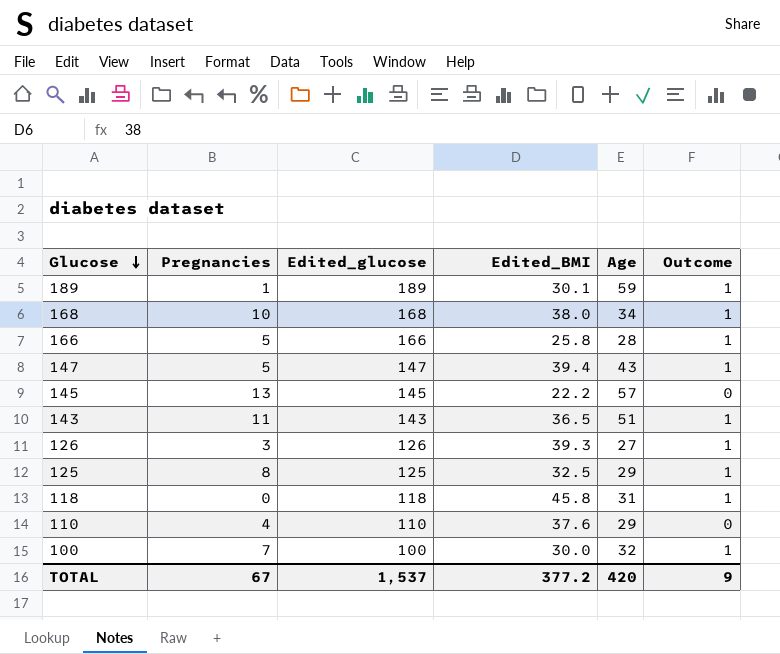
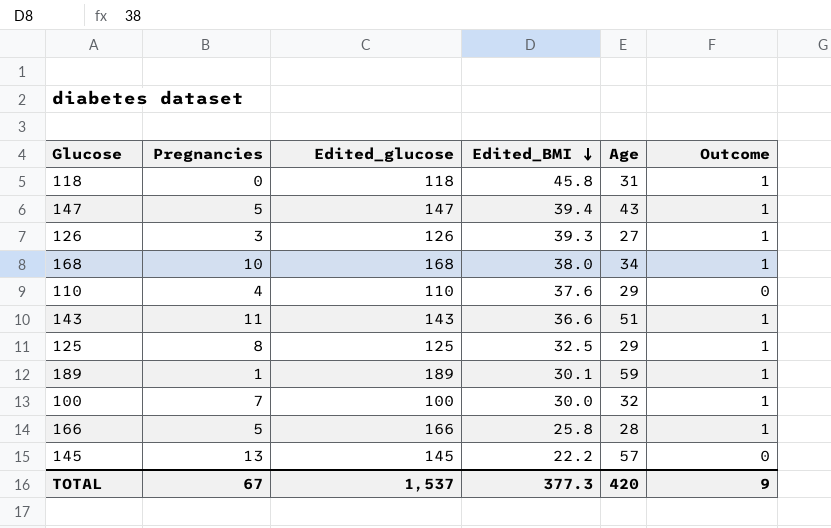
row order: Glucose descending -> Edited_BMI descending
143 | Edited_BMI: 36.5 -> 36.6
TOTAL | Edited_BMI: 377.2 -> 377.3

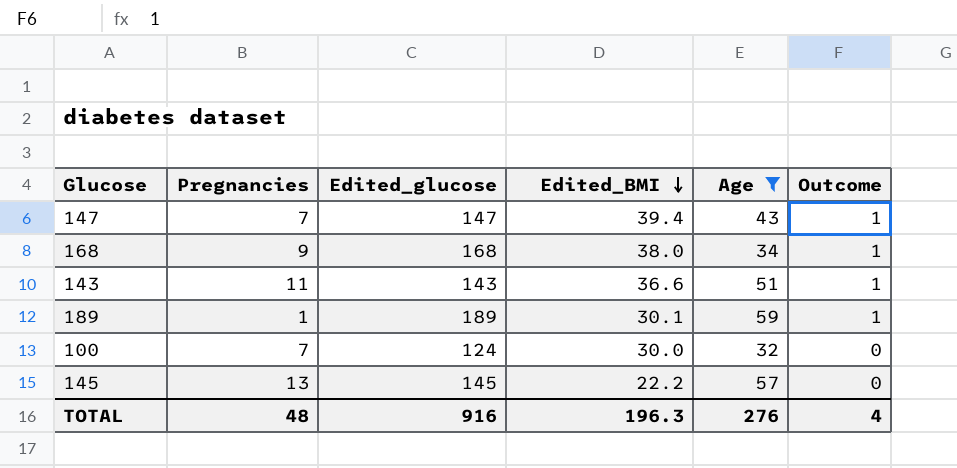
filter: none -> Age >= 32
147 | Pregnancies: 5 -> 7
168 | Pregnancies: 10 -> 9
100 | Edited_glucose: 100 -> 124
100 | Outcome: 1 -> 0
TOTAL | Pregnancies: 67 -> 48
TOTAL | Edited_glucose: 1,537 -> 916
TOTAL | Edited_BMI: 377.3 -> 196.3
TOTAL | Age: 420 -> 276
TOTAL | Outcome: 9 -> 4

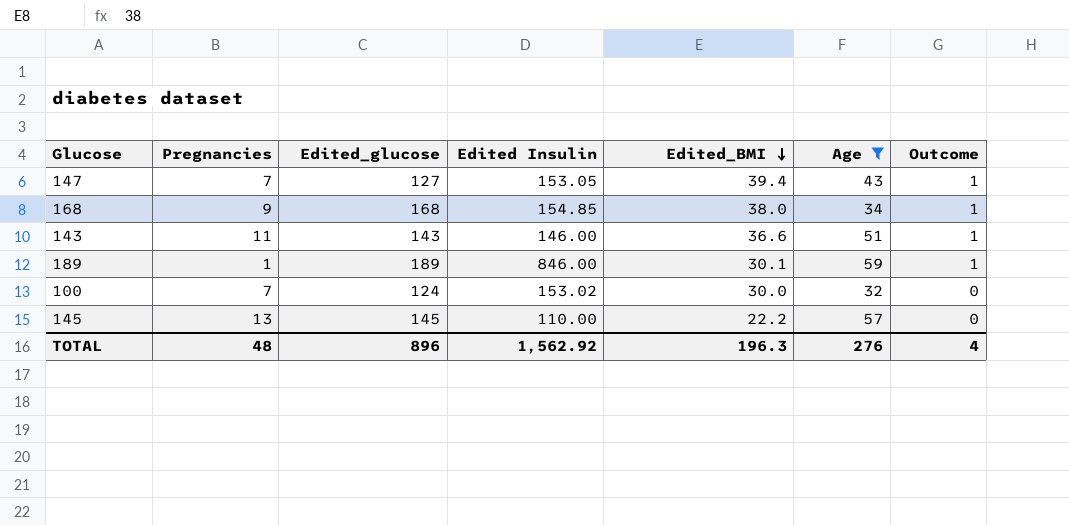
column Edited Insulin | position: none -> 4
147 | Edited_glucose: 147 -> 127
TOTAL | Edited_glucose: 916 -> 896

